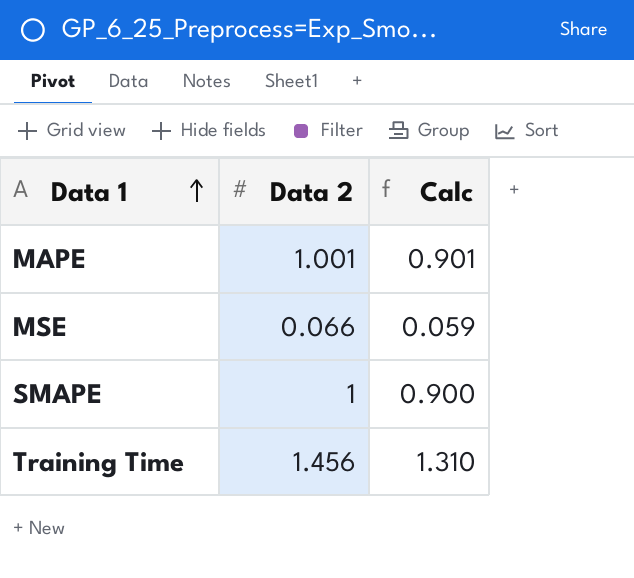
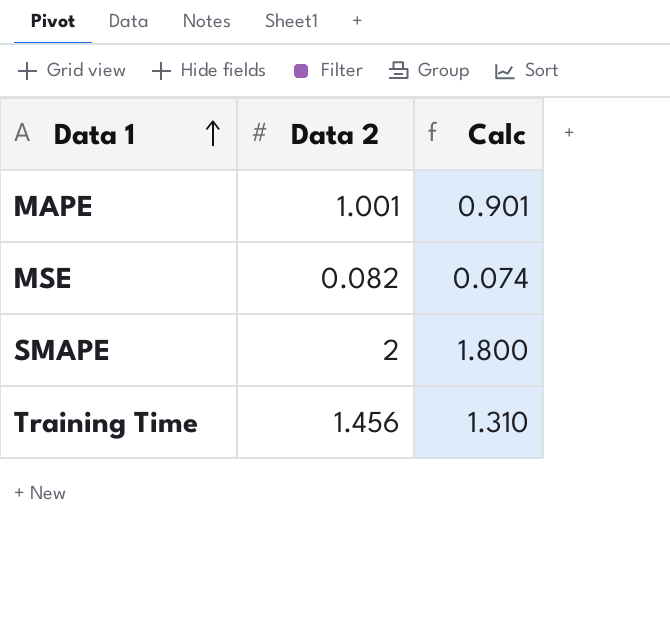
MSE | Data 2: 0.066 -> 0.082
MSE | Calc: 0.059 -> 0.074
SMAPE | Data 2: 1 -> 2
SMAPE | Calc: 0.900 -> 1.800

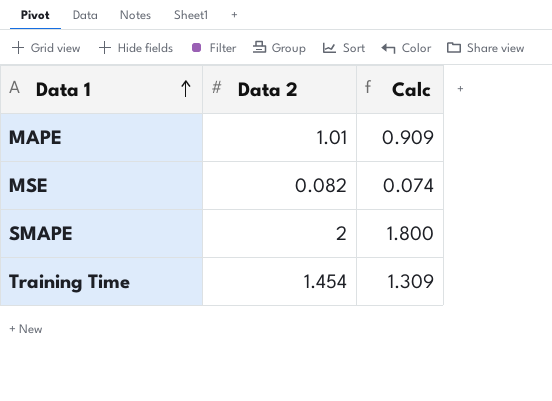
MAPE | Data 2: 1.001 -> 1.01
MAPE | Calc: 0.901 -> 0.909
Training Time | Data 2: 1.456 -> 1.454
Training Time | Calc: 1.310 -> 1.309

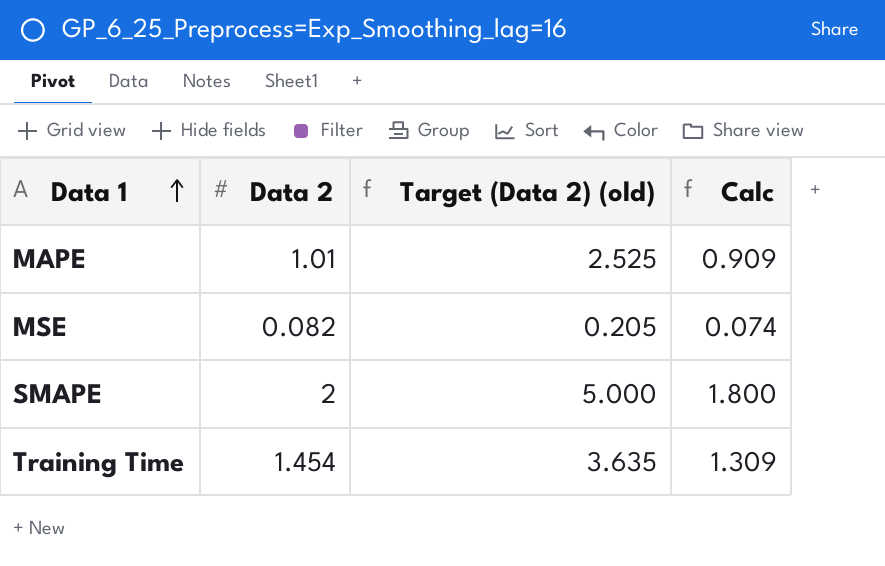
column Target (Data 2) (old) | formula: none -> [Data 2] * 2.5

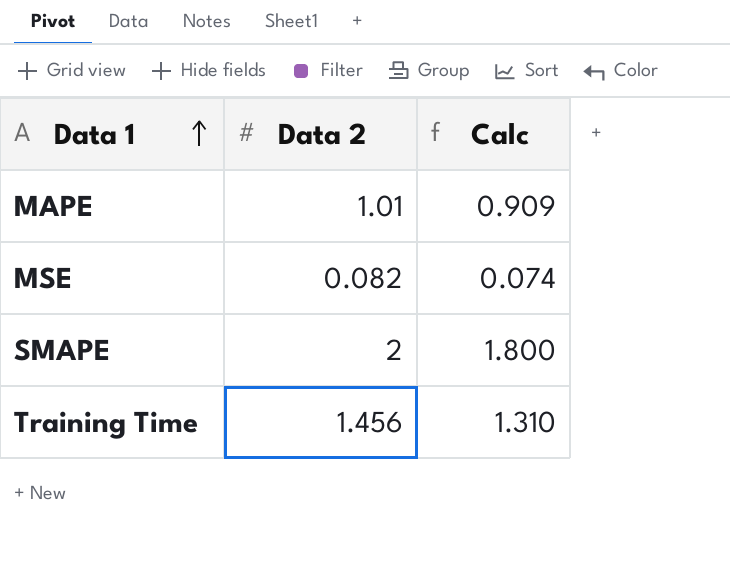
column Target (Data 2) (old) | formula: [Data 2] * 2.5 -> none
Training Time | Data 2: 1.454 -> 1.456
Training Time | Calc: 1.309 -> 1.310

